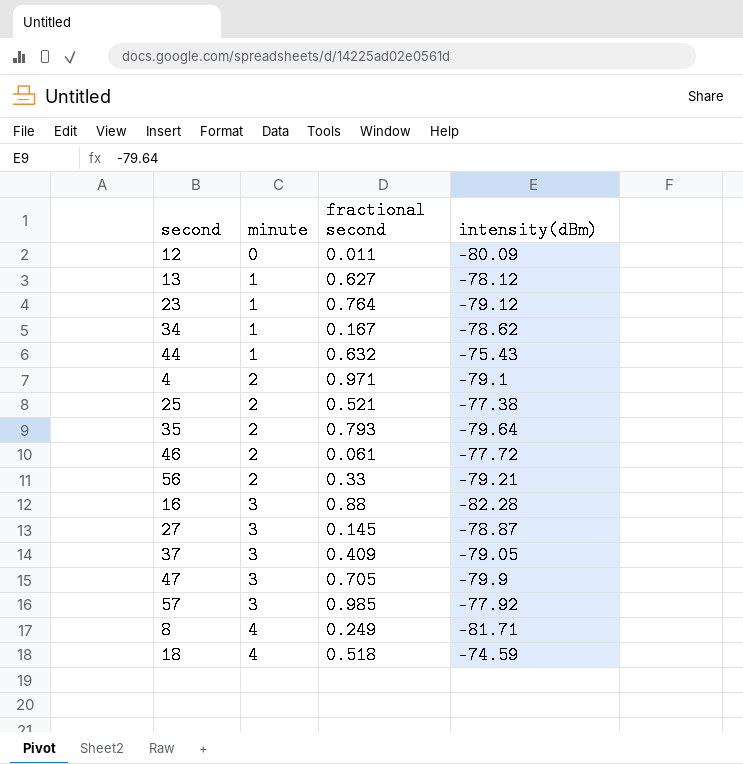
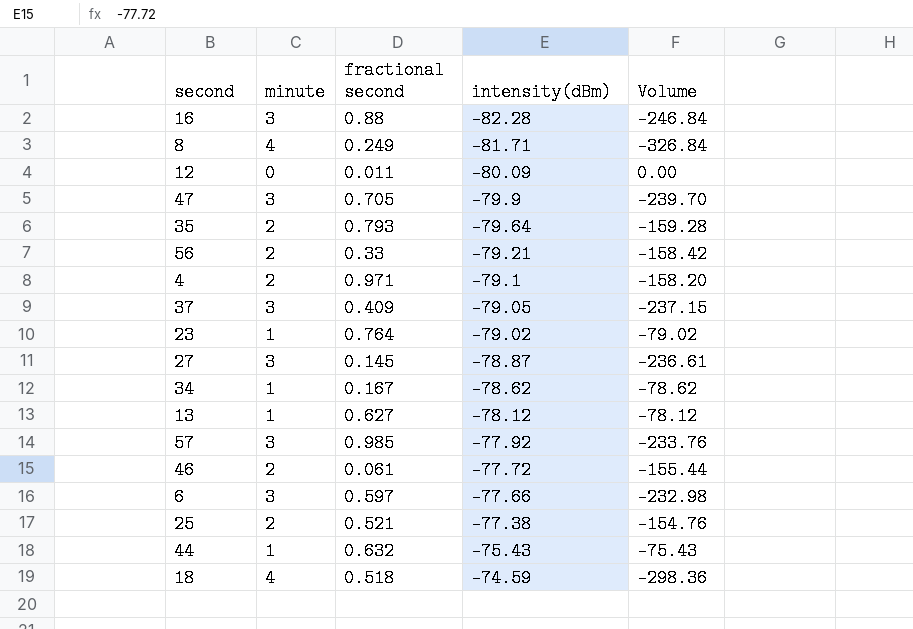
row order: minute ascending -> intensity(dBm) ascending
column Volume | formula: none -> [minute] * [intensity(dBm)]
23 | intensity(dBm): -79.12 -> -79.02
row 6: none -> 3 | 0.597 | -77.66 | -232.98

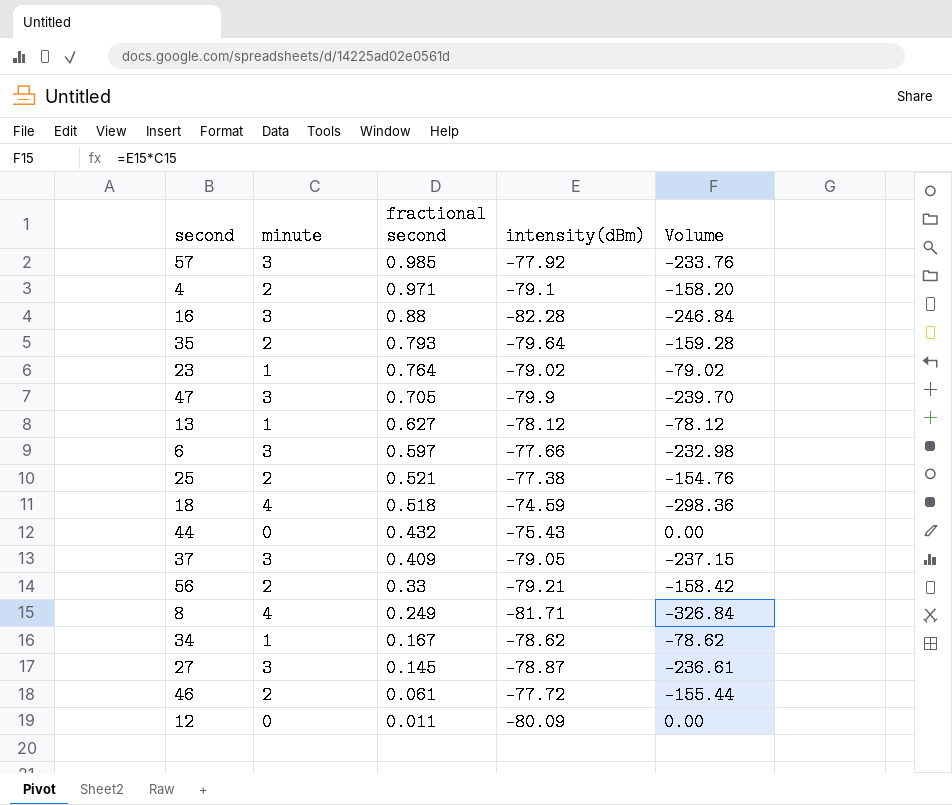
row order: intensity(dBm) ascending -> fractional second descending
44 | minute: 1 -> 0
44 | fractional second: 0.632 -> 0.432
44 | Volume: -75.43 -> 0.00

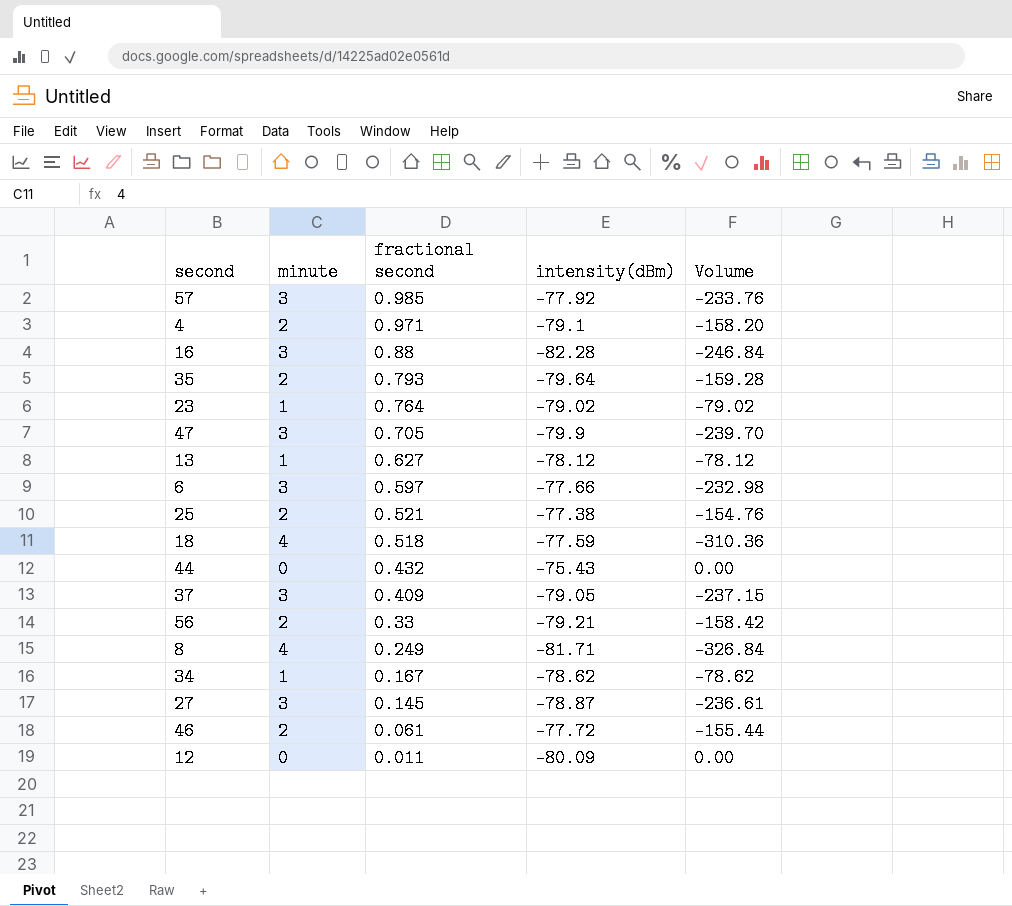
18 | intensity(dBm): -74.59 -> -77.59
18 | Volume: -298.36 -> -310.36

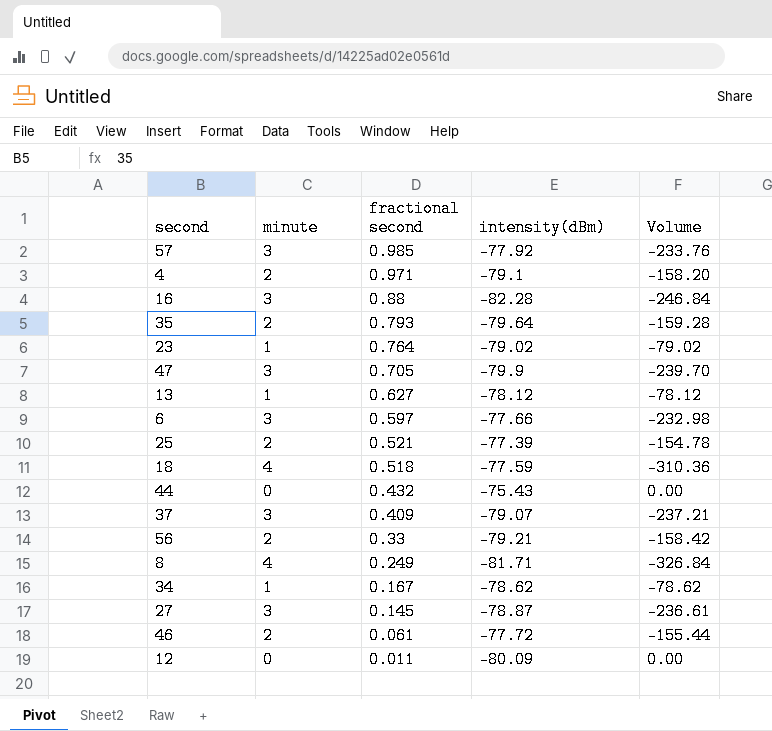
25 | intensity(dBm): -77.38 -> -77.39
25 | Volume: -154.76 -> -154.78
37 | intensity(dBm): -79.05 -> -79.07
37 | Volume: -237.15 -> -237.21

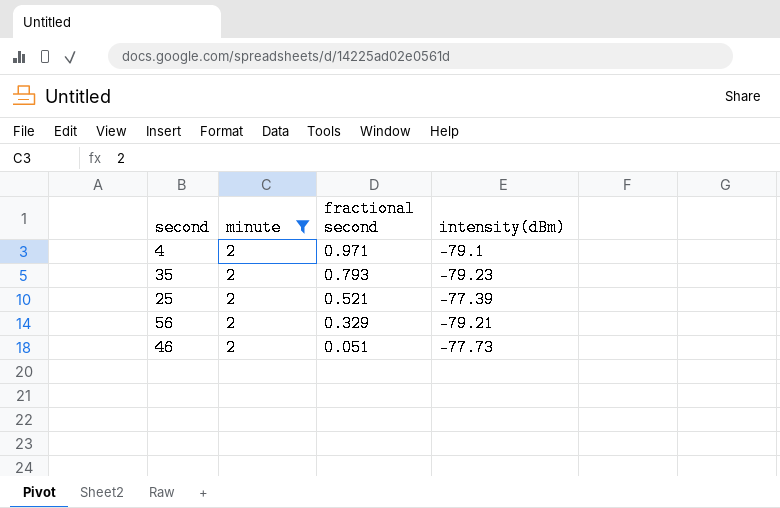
filter: none -> minute = 2
column Volume | formula: [minute] * [intensity(dBm)] -> none
35 | intensity(dBm): -79.64 -> -79.23
56 | fractional second: 0.33 -> 0.329
46 | fractional second: 0.061 -> 0.051
46 | intensity(dBm): -77.72 -> -77.73

